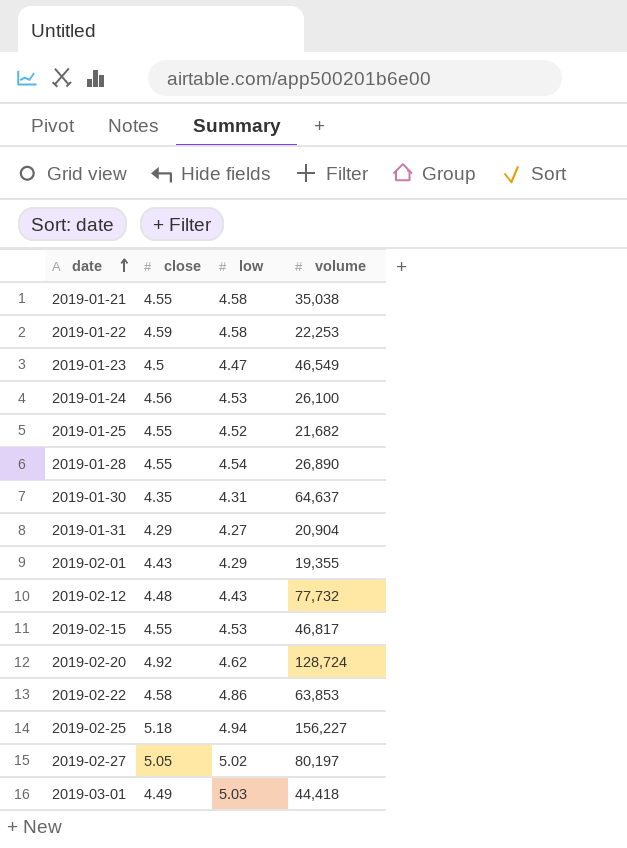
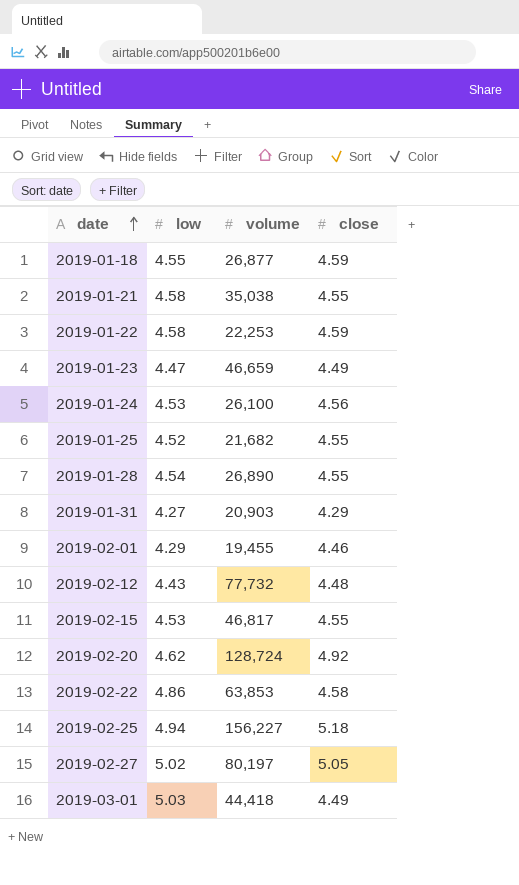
column close | position: 2 -> 4
row 2019-01-30: 4.35 | 4.31 | 64,637 -> none
row 2019-01-18: none -> 4.55 | 26,877 | 4.59
2019-01-23 | volume: 46,549 -> 46,659
2019-01-23 | close: 4.5 -> 4.49
2019-01-31 | volume: 20,904 -> 20,903
2019-02-01 | volume: 19,355 -> 19,455
2019-02-01 | close: 4.43 -> 4.46

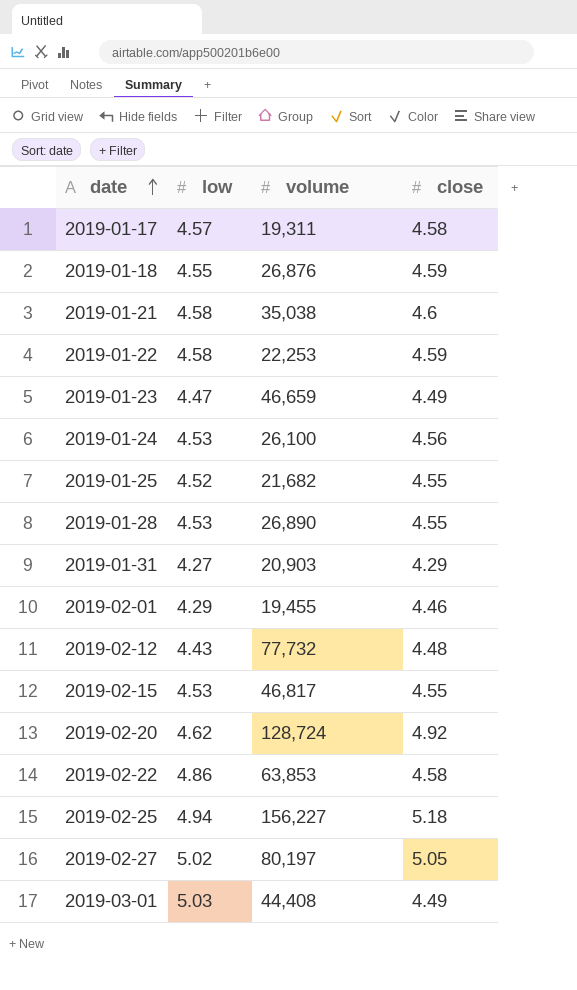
row 2019-01-17: none -> 4.57 | 19,311 | 4.58
2019-01-18 | volume: 26,877 -> 26,876
2019-01-21 | close: 4.55 -> 4.6
2019-01-28 | low: 4.54 -> 4.53
2019-03-01 | volume: 44,418 -> 44,408

